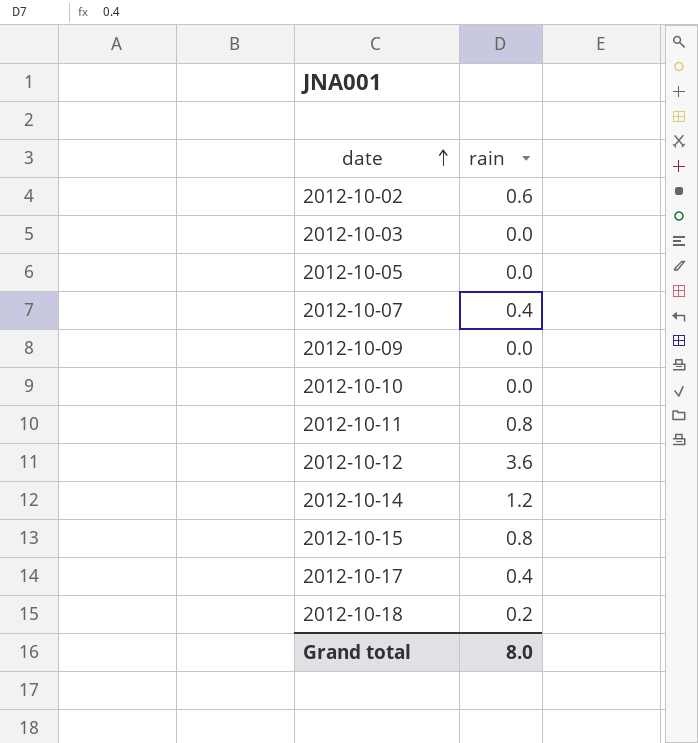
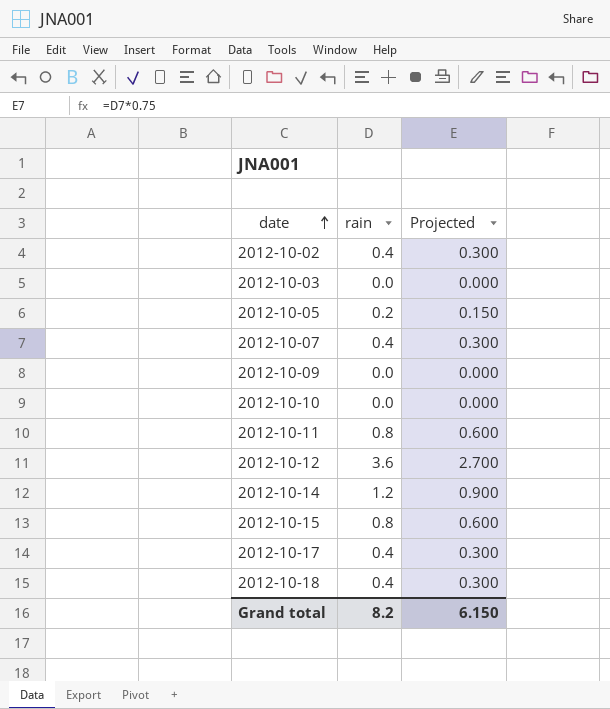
column Projected | formula: none -> [rain] * 0.75
2012-10-02 | rain: 0.6 -> 0.4
2012-10-05 | rain: 0.0 -> 0.2
2012-10-18 | rain: 0.2 -> 0.4
Grand total | rain: 8.0 -> 8.2

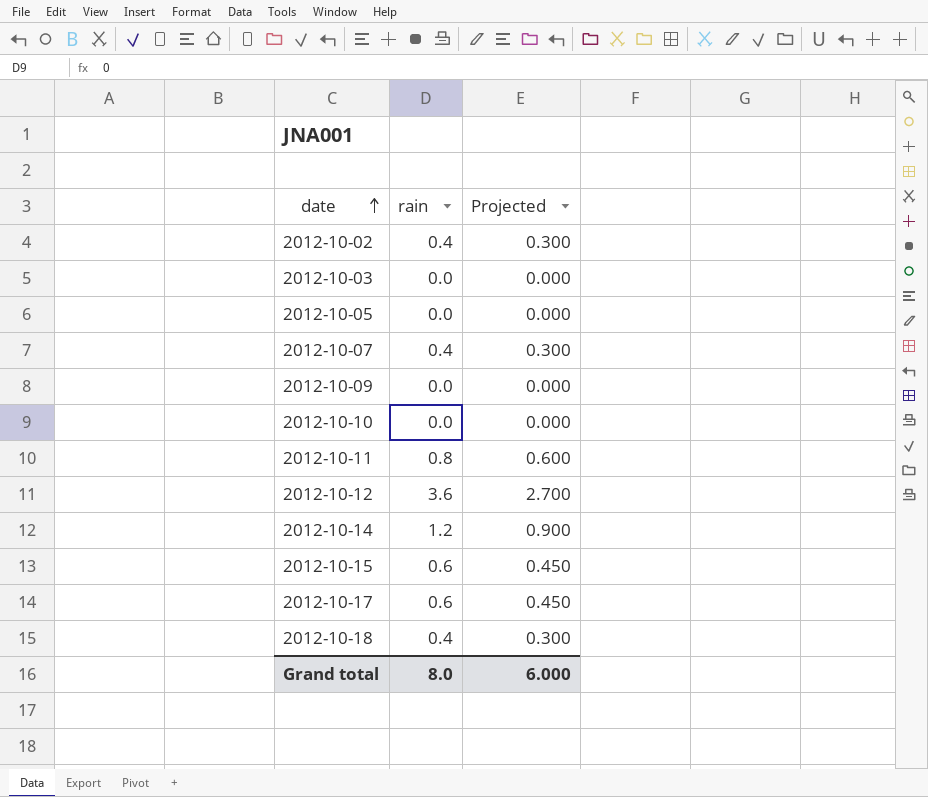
2012-10-05 | rain: 0.2 -> 0.0
2012-10-05 | Projected: 0.150 -> 0.000
2012-10-15 | rain: 0.8 -> 0.6
2012-10-15 | Projected: 0.600 -> 0.450
2012-10-17 | rain: 0.4 -> 0.6
2012-10-17 | Projected: 0.300 -> 0.450
Grand total | rain: 8.2 -> 8.0
Grand total | Projected: 6.150 -> 6.000

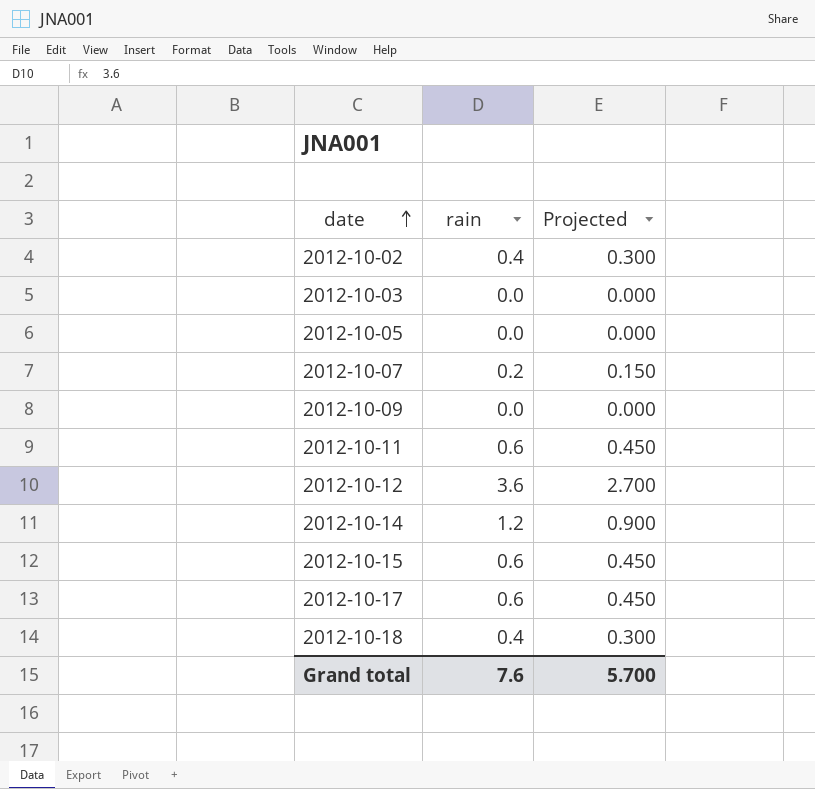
row 2012-10-10: 0.0 | 0.000 -> none
2012-10-07 | rain: 0.4 -> 0.2
2012-10-07 | Projected: 0.300 -> 0.150
2012-10-11 | rain: 0.8 -> 0.6
2012-10-11 | Projected: 0.600 -> 0.450
Grand total | rain: 8.0 -> 7.6
Grand total | Projected: 6.000 -> 5.700

